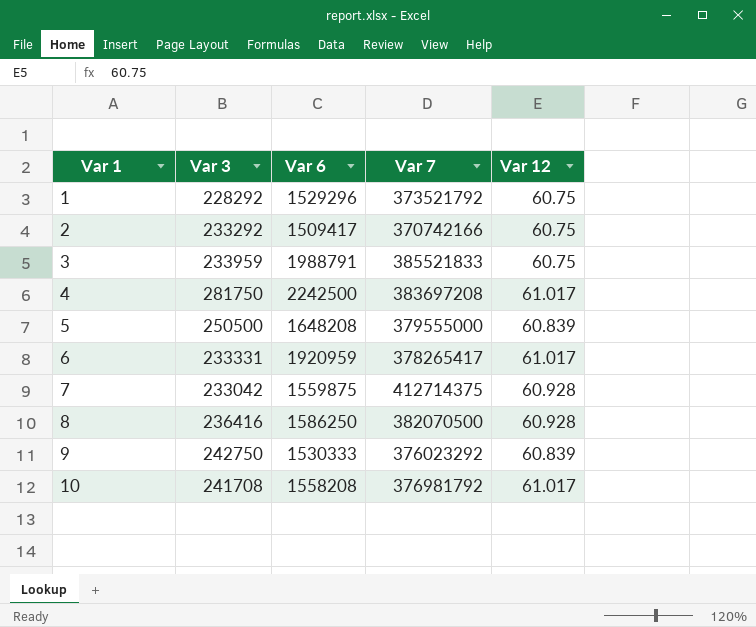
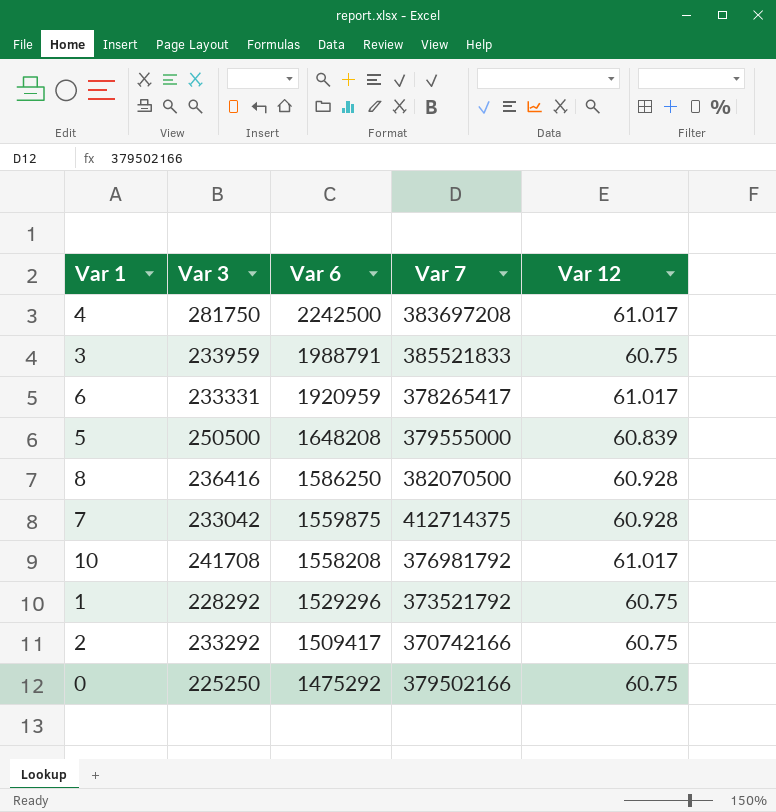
row order: Var 1 ascending -> Var 6 descending
row 9: 242750 | 1530333 | 376023292 | 60.839 -> none
row 0: none -> 225250 | 1475292 | 379502166 | 60.75

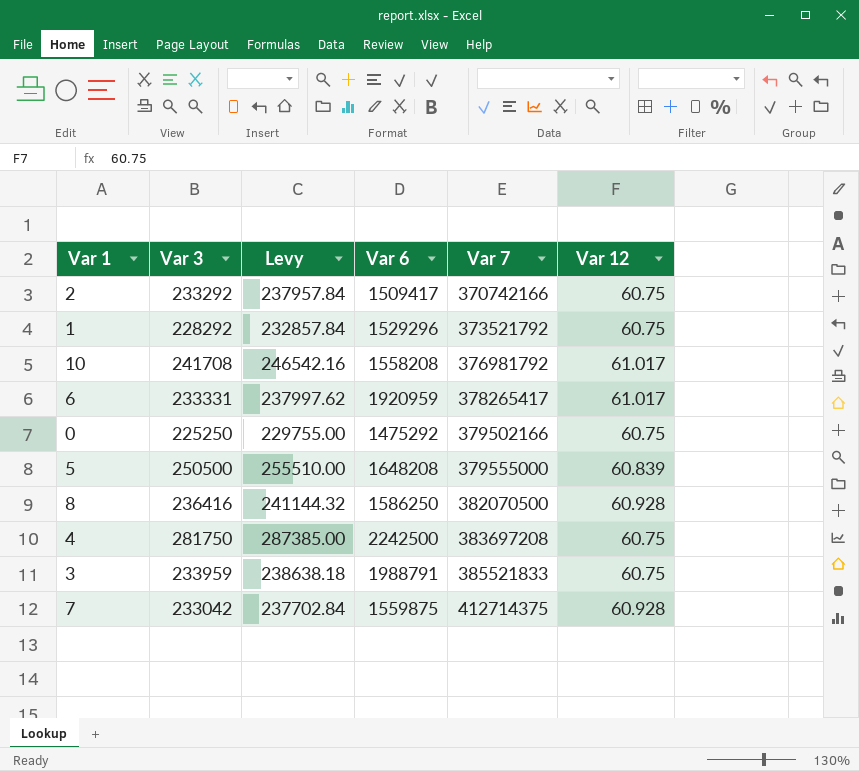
row order: Var 6 descending -> Var 7 ascending
column Levy | formula: none -> [Var 3] * 1.02
4 | Var 12: 61.017 -> 60.75

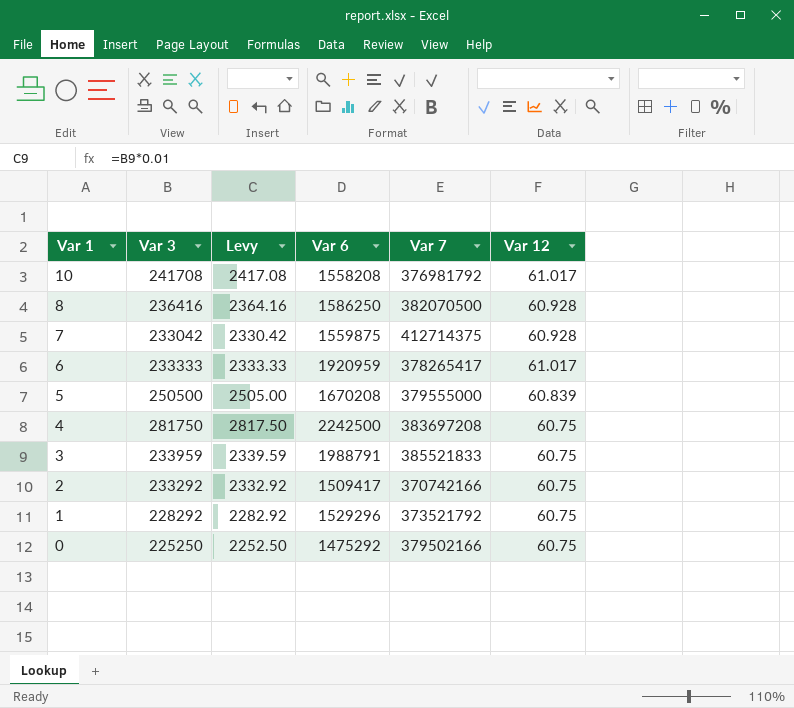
row order: Var 7 ascending -> Var 1 descending
column Levy | formula: [Var 3] * 1.02 -> [Var 3] * 0.01
6 | Var 3: 233331 -> 233333
5 | Var 6: 1648208 -> 1670208

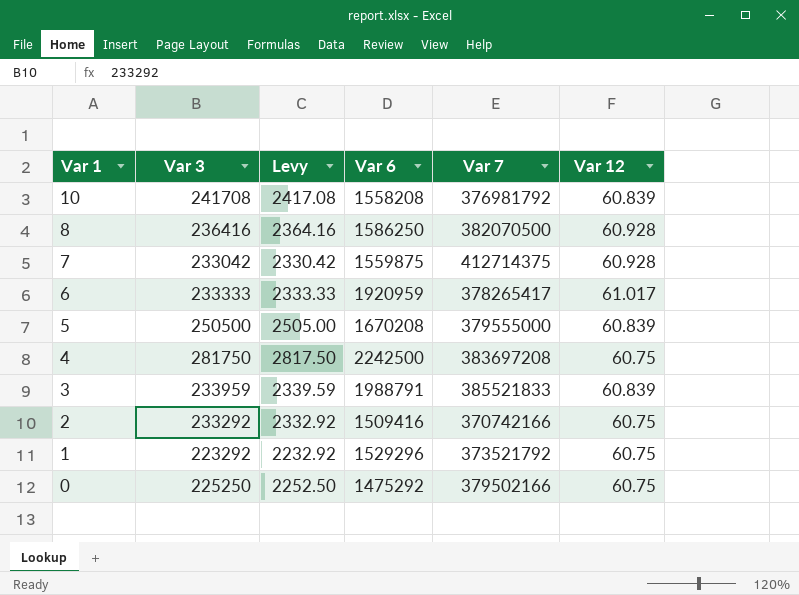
10 | Var 12: 61.017 -> 60.839
3 | Var 12: 60.75 -> 60.839
2 | Var 6: 1509417 -> 1509416
1 | Var 3: 228292 -> 223292
1 | Levy: 2282.92 -> 2232.92

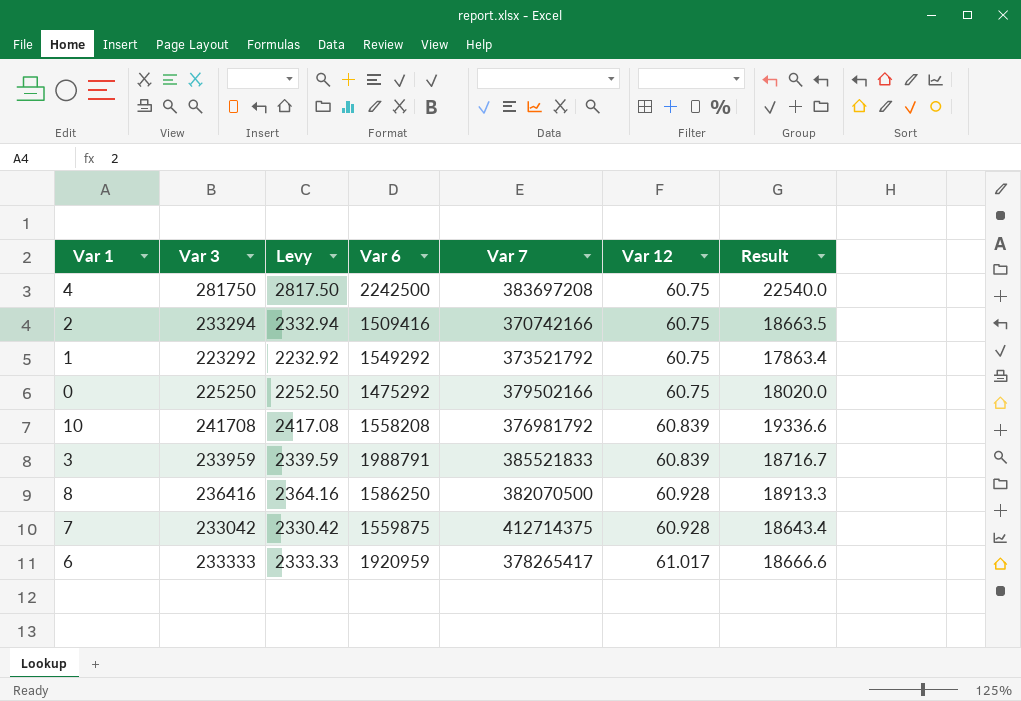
row order: Var 1 descending -> Var 12 ascending
column Result | formula: none -> [Var 3] * 0.08
row 5: 250500 | 2505.00 | 1670208 | 379555000 | 60.839 -> none
2 | Var 3: 233292 -> 233294
2 | Levy: 2332.92 -> 2332.94
1 | Var 6: 1529296 -> 1549292

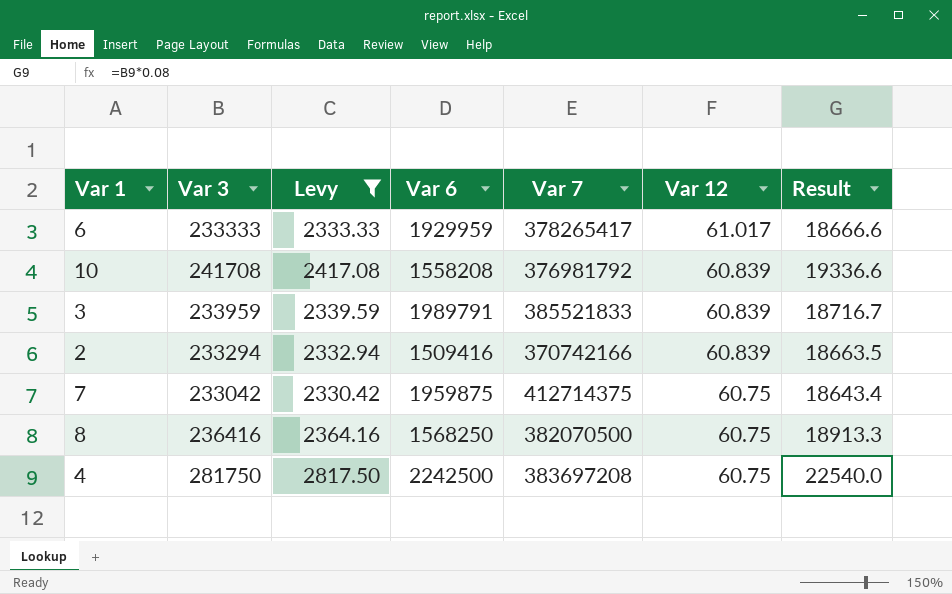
filter: none -> Levy >= 2330.42
row order: Var 12 ascending -> Var 12 descending
6 | Var 6: 1920959 -> 1929959
3 | Var 6: 1988791 -> 1989791
2 | Var 12: 60.75 -> 60.839
7 | Var 6: 1559875 -> 1959875
7 | Var 12: 60.928 -> 60.75
8 | Var 6: 1586250 -> 1568250
8 | Var 12: 60.928 -> 60.75

